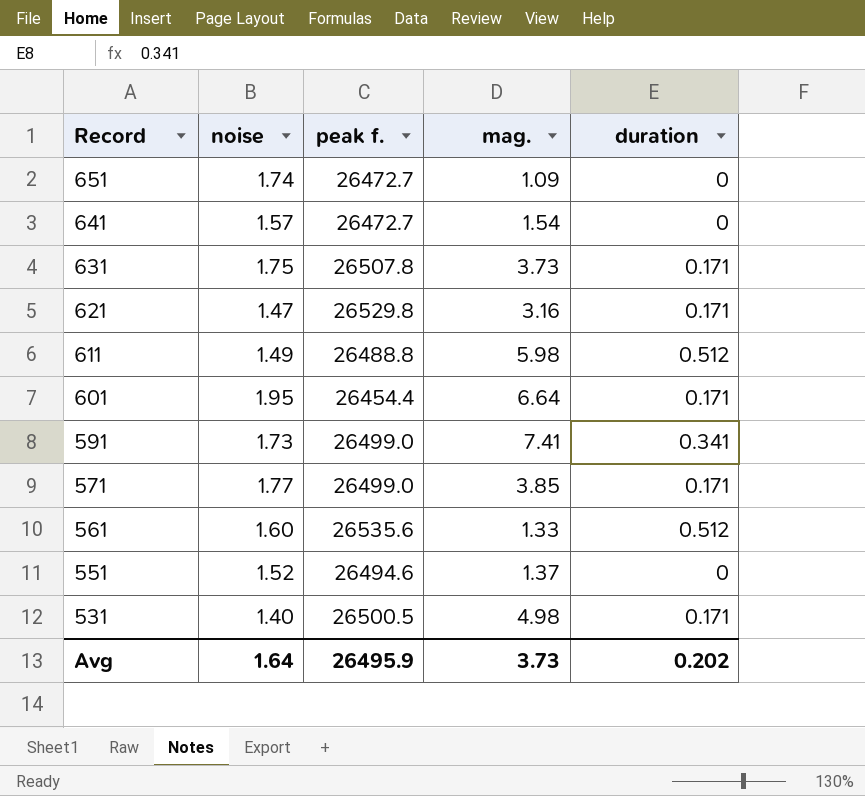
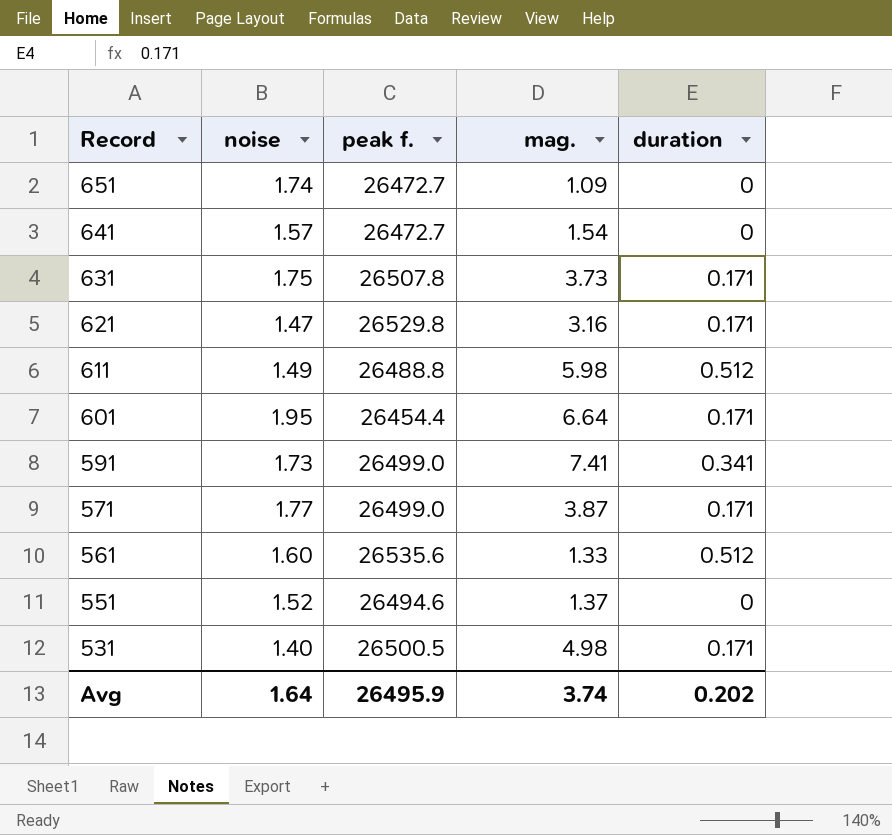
571 | mag.: 3.85 -> 3.87
Avg | mag.: 3.73 -> 3.74

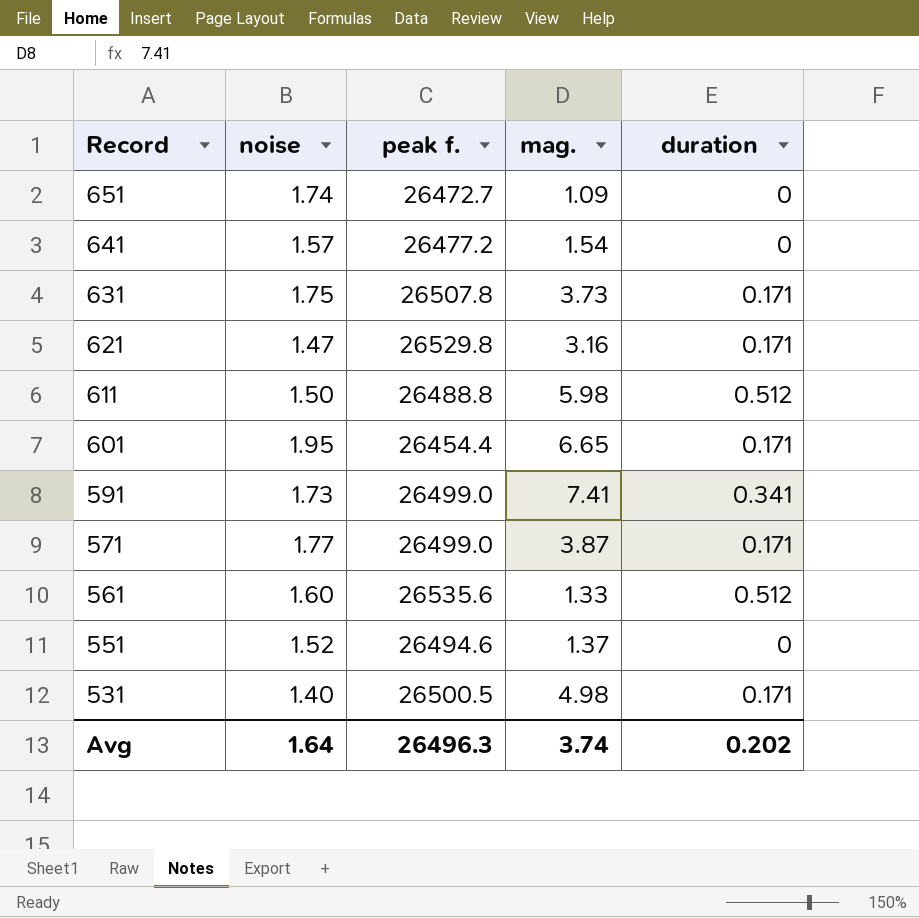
641 | peak f.: 26472.7 -> 26477.2
611 | noise: 1.49 -> 1.50
601 | mag.: 6.64 -> 6.65
Avg | peak f.: 26495.9 -> 26496.3

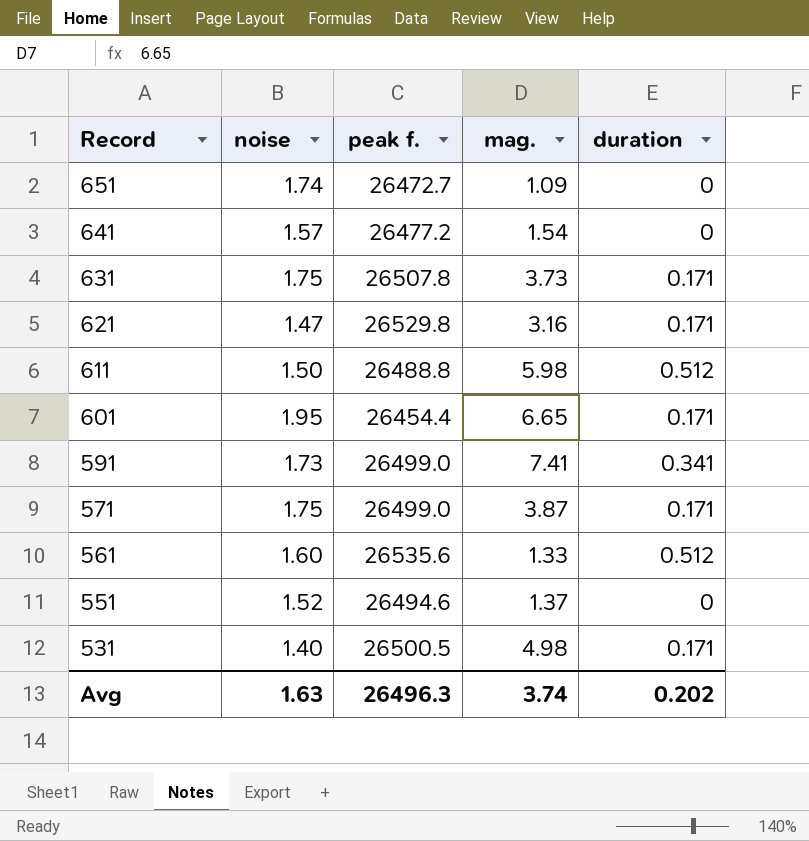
571 | noise: 1.77 -> 1.75
Avg | noise: 1.64 -> 1.63

